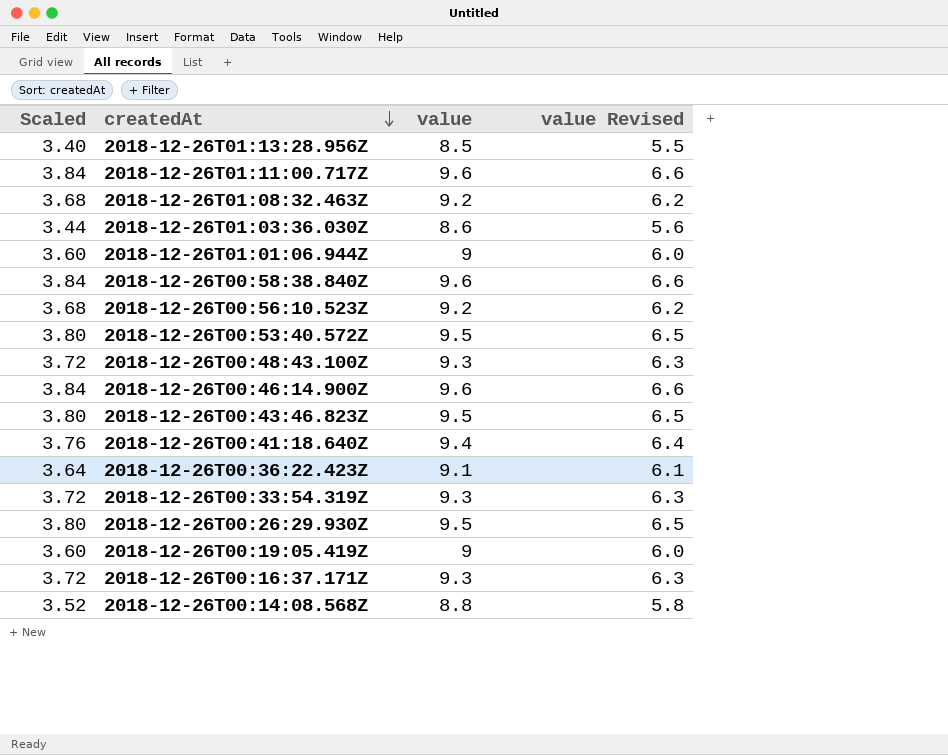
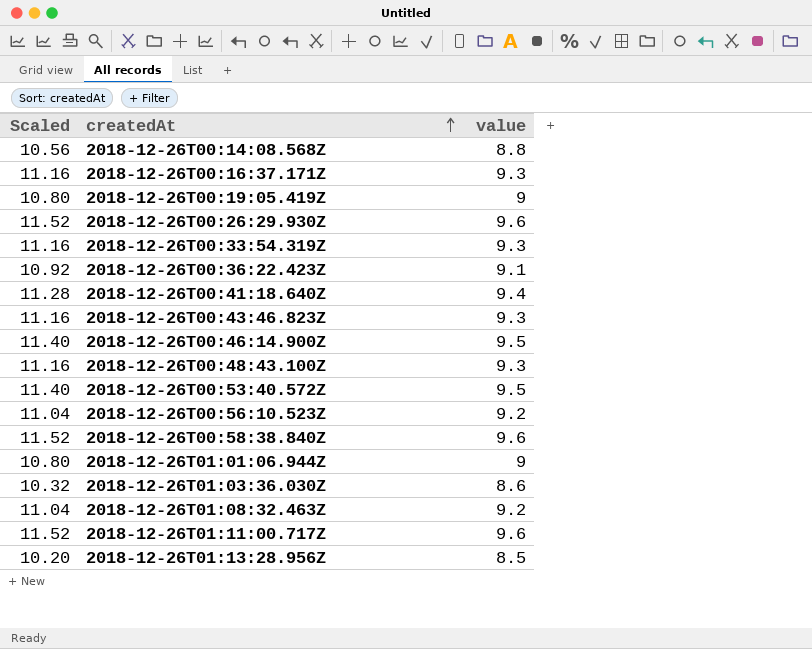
row order: createdAt descending -> createdAt ascending
column value Revised | formula: [value] - 3 -> none
column Scaled | formula: [value] * 0.4 -> [value] * 1.2
2018-12-26T00:26:29.930Z | value: 9.5 -> 9.6
2018-12-26T00:43:46.823Z | value: 9.5 -> 9.3
2018-12-26T00:46:14.900Z | value: 9.6 -> 9.5

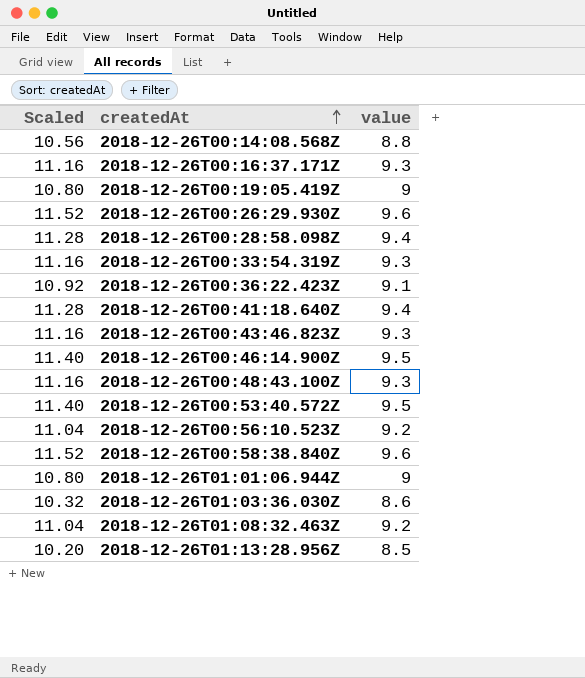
row 2018-12-26T01:11:00.717Z: 11.52 | 9.6 -> none
row 2018-12-26T00:28:58.098Z: none -> 11.28 | 9.4

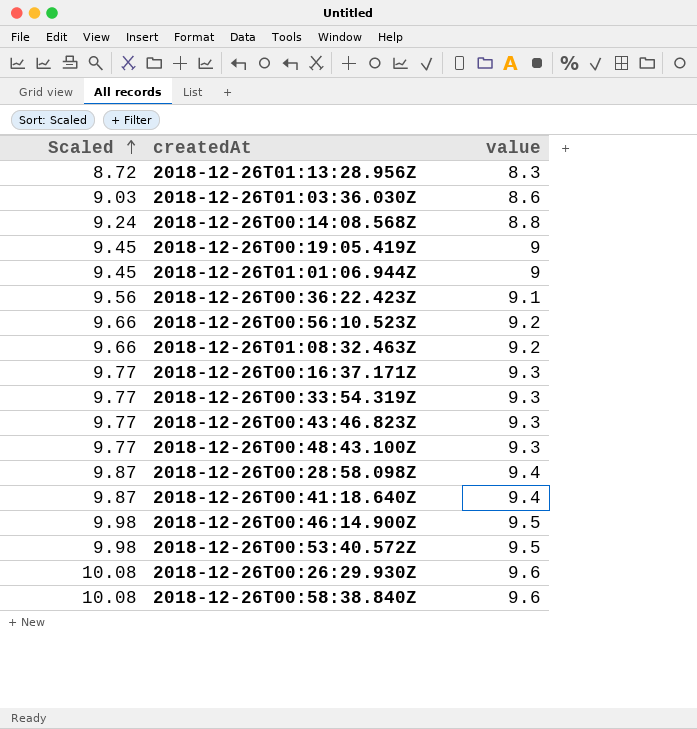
row order: createdAt ascending -> Scaled ascending
column Scaled | formula: [value] * 1.2 -> [value] * 1.05
2018-12-26T01:13:28.956Z | value: 8.5 -> 8.3

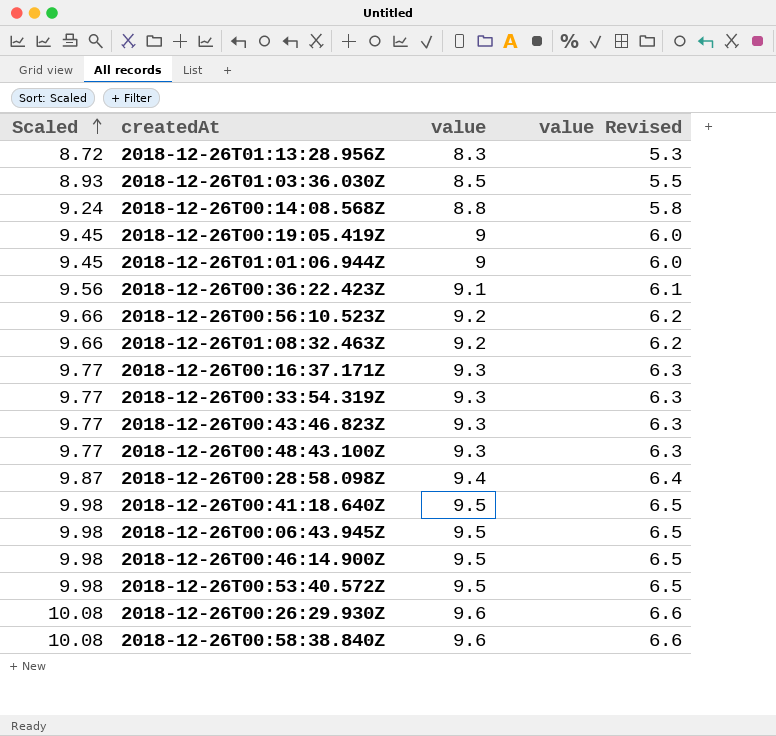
column value Revised | formula: none -> [value] - 3
2018-12-26T01:03:36.030Z | Scaled: 9.03 -> 8.93
2018-12-26T01:03:36.030Z | value: 8.6 -> 8.5
2018-12-26T00:41:18.640Z | Scaled: 9.87 -> 9.98
2018-12-26T00:41:18.640Z | value: 9.4 -> 9.5
row 2018-12-26T00:06:43.945Z: none -> 9.98 | 9.5 | 6.5

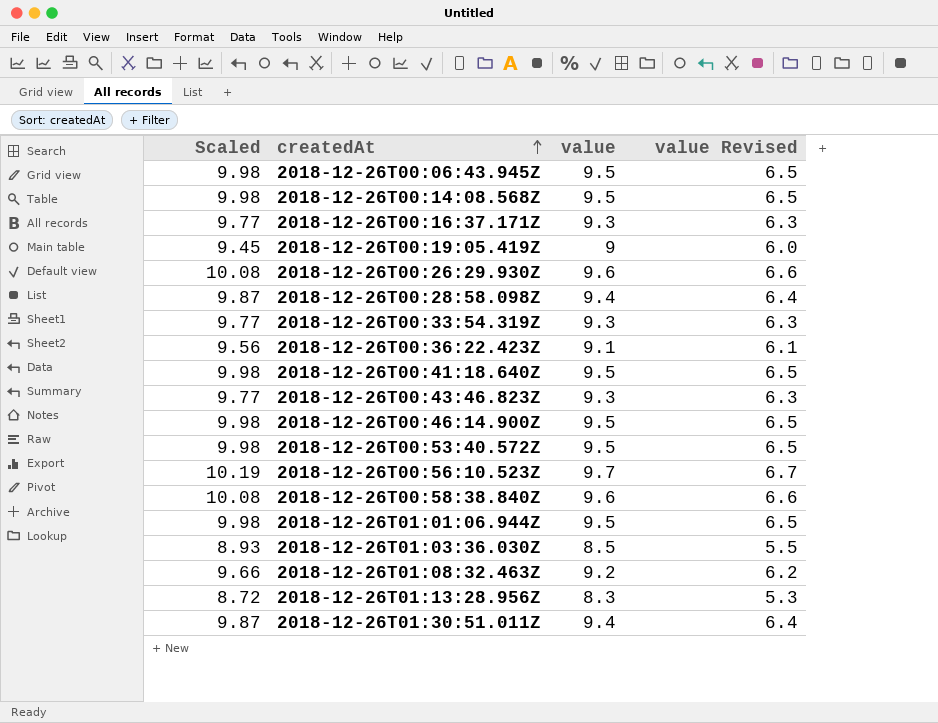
row order: Scaled ascending -> createdAt ascending
row 2018-12-26T00:48:43.100Z: 9.77 | 9.3 | 6.3 -> none
2018-12-26T00:14:08.568Z | Scaled: 9.24 -> 9.98
2018-12-26T00:14:08.568Z | value: 8.8 -> 9.5
2018-12-26T00:14:08.568Z | value Revised: 5.8 -> 6.5
2018-12-26T00:56:10.523Z | Scaled: 9.66 -> 10.19
2018-12-26T00:56:10.523Z | value: 9.2 -> 9.7
2018-12-26T00:56:10.523Z | value Revised: 6.2 -> 6.7
2018-12-26T01:01:06.944Z | Scaled: 9.45 -> 9.98
2018-12-26T01:01:06.944Z | value: 9 -> 9.5
2018-12-26T01:01:06.944Z | value Revised: 6.0 -> 6.5
row 2018-12-26T01:30:51.011Z: none -> 9.87 | 9.4 | 6.4

